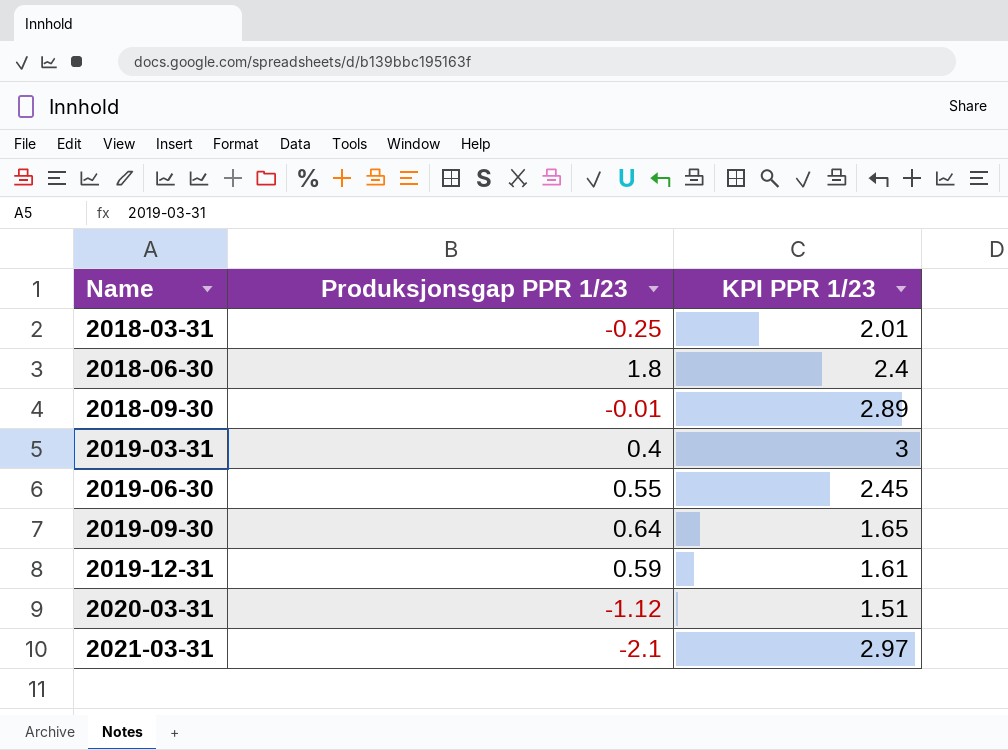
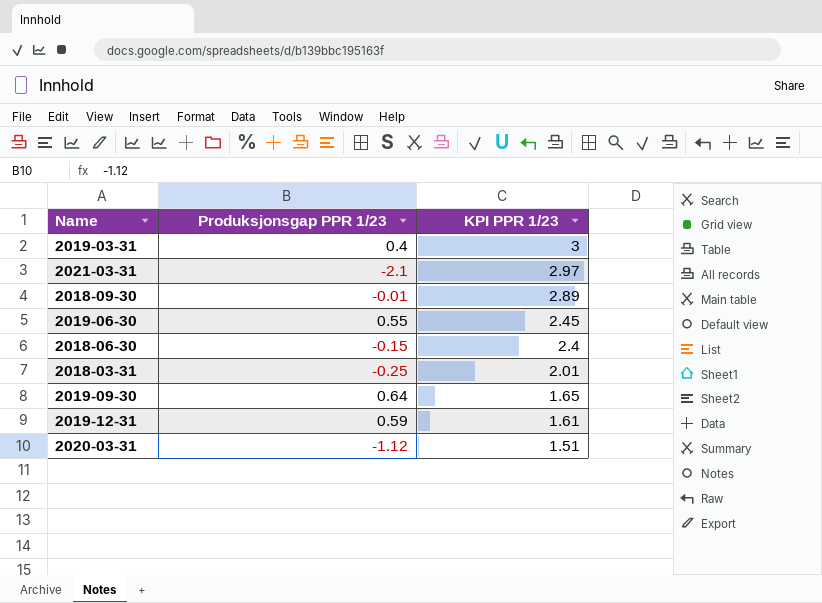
row order: Name ascending -> KPI PPR 1/23 descending
2018-06-30 | Produksjonsgap PPR 1/23: 1.8 -> -0.15

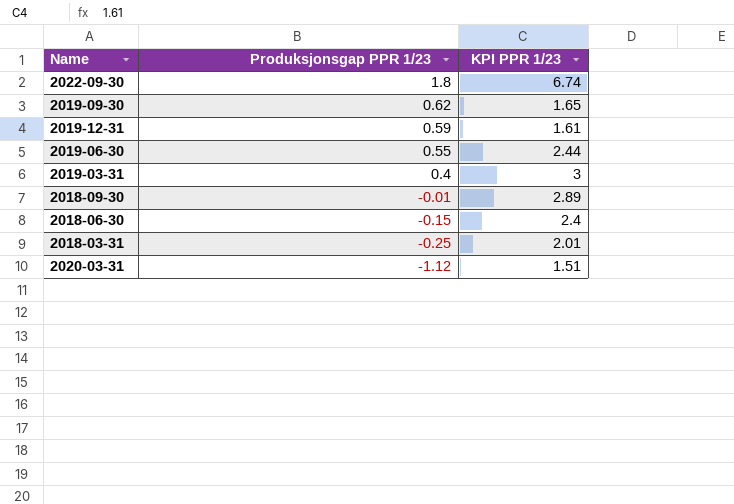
row order: KPI PPR 1/23 descending -> Produksjonsgap PPR 1/23 descending
row 2021-03-31: -2.1 | 2.97 -> none
row 2022-09-30: none -> 1.8 | 6.74
2019-09-30 | Produksjonsgap PPR 1/23: 0.64 -> 0.62
2019-06-30 | KPI PPR 1/23: 2.45 -> 2.44

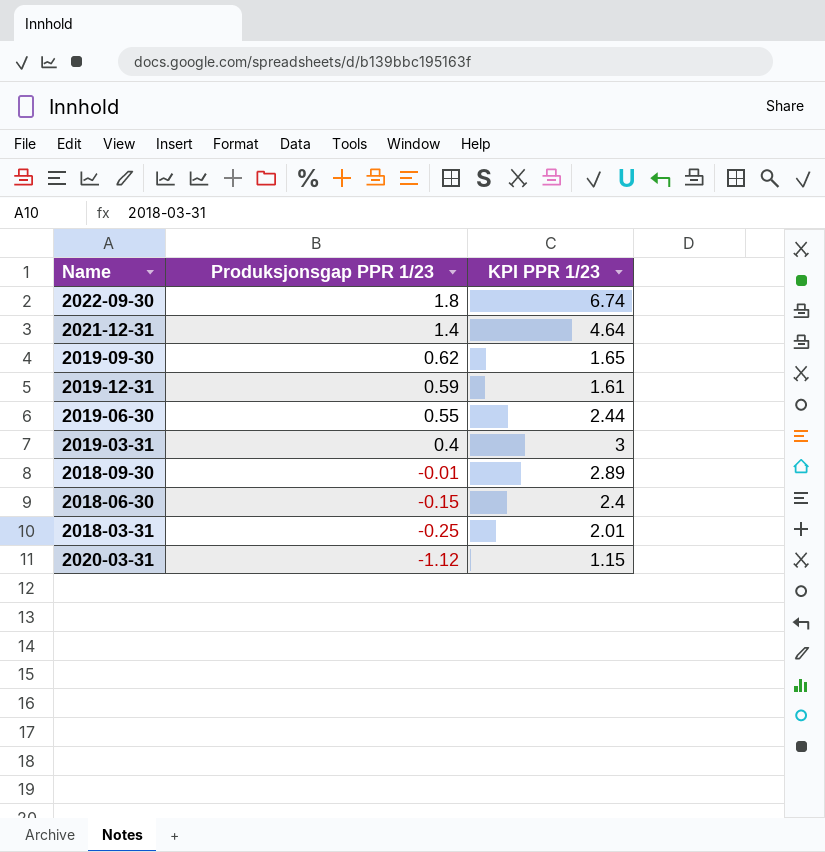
row 2021-12-31: none -> 1.4 | 4.64
2020-03-31 | KPI PPR 1/23: 1.51 -> 1.15

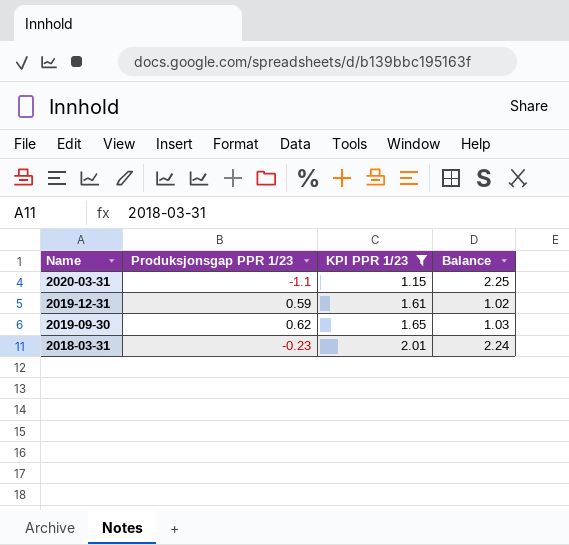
filter: none -> KPI PPR 1/23 <= 2.01
row order: Produksjonsgap PPR 1/23 descending -> Name descending
column Balance | formula: none -> [KPI PPR 1/23] - [Produksjonsgap PPR 1/23]
2020-03-31 | Produksjonsgap PPR 1/23: -1.12 -> -1.1
2018-03-31 | Produksjonsgap PPR 1/23: -0.25 -> -0.23

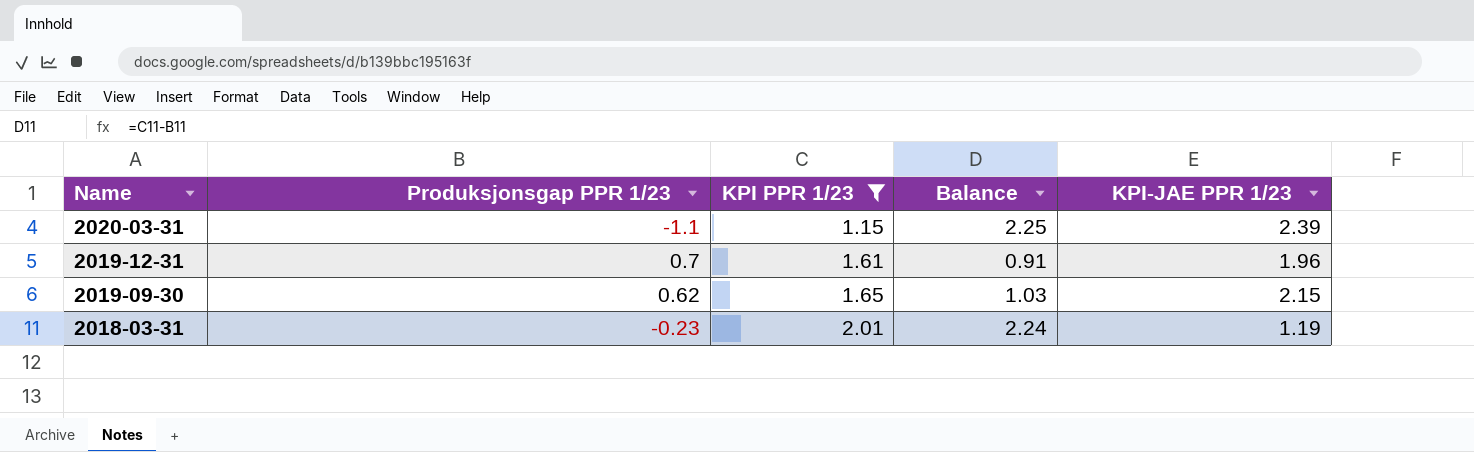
column KPI-JAE PPR 1/23 | position: none -> 5
2019-12-31 | Produksjonsgap PPR 1/23: 0.59 -> 0.7
2019-12-31 | Balance: 1.02 -> 0.91

